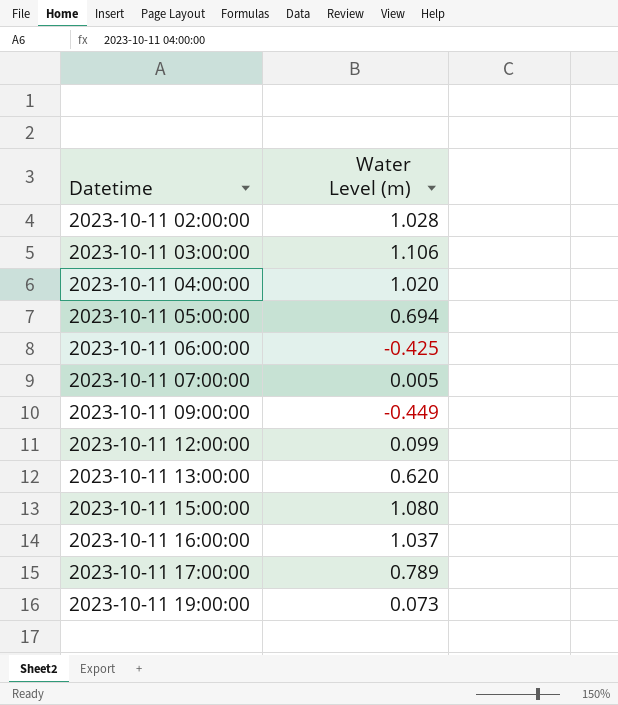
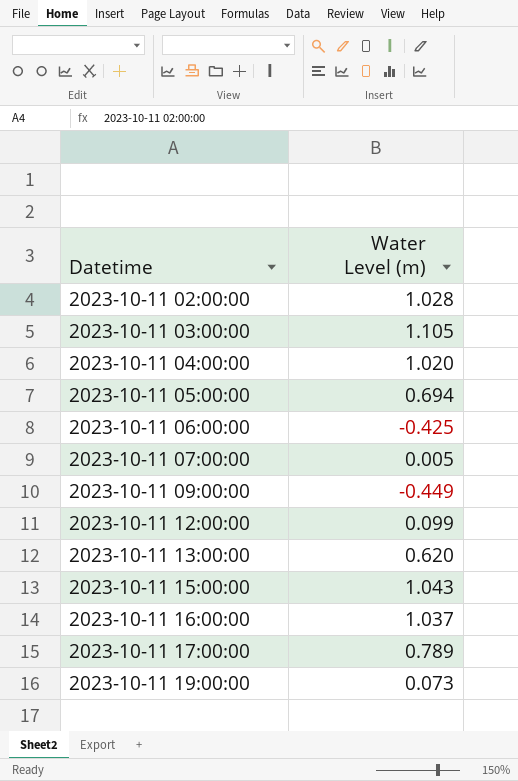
2023-10-11 03:00:00 | Water Level (m): 1.106 -> 1.105
2023-10-11 15:00:00 | Water Level (m): 1.080 -> 1.043

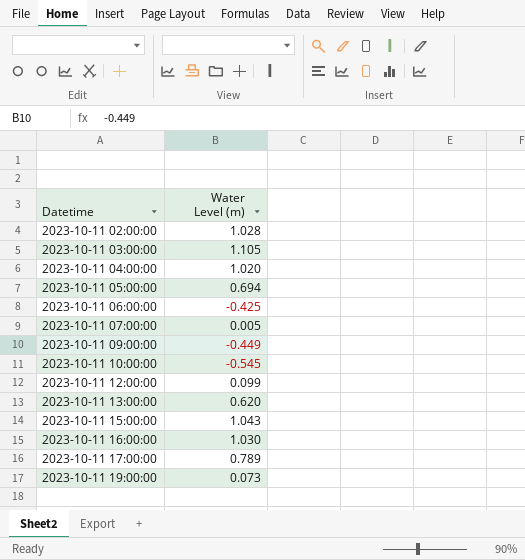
row 2023-10-11 10:00:00: none -> -0.545
2023-10-11 16:00:00 | Water Level (m): 1.037 -> 1.030

